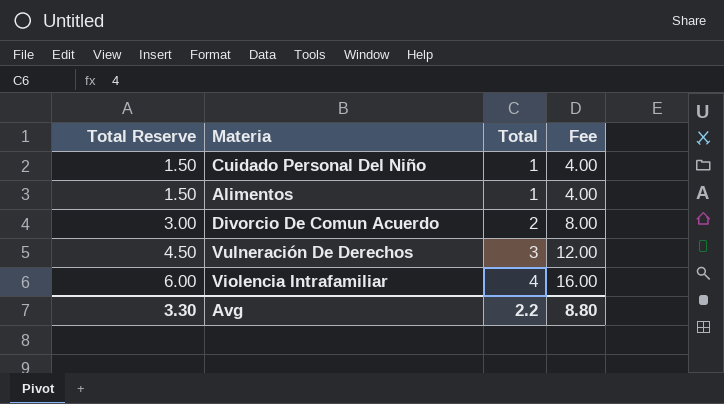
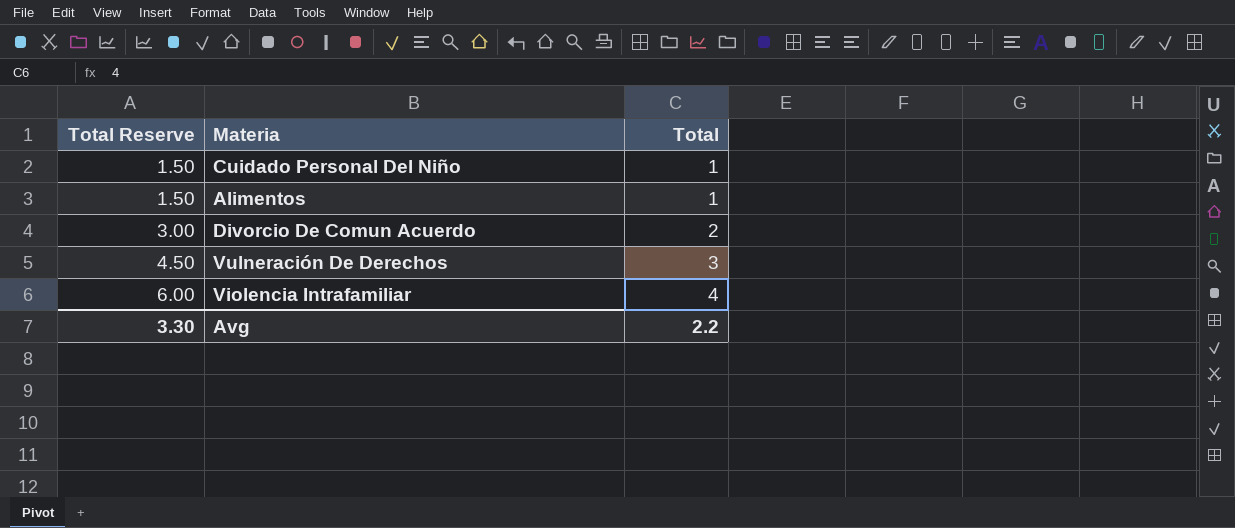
column Fee | formula: [Total] * 4 -> none

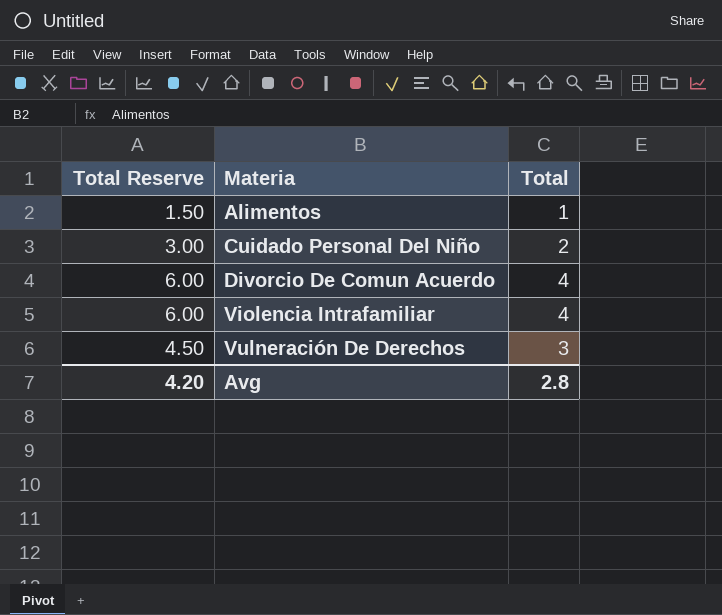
row order: Total Reserve ascending -> Materia ascending
Cuidado Personal Del Niño | Total Reserve: 1.50 -> 3.00
Cuidado Personal Del Niño | Total: 1 -> 2
Divorcio De Comun Acuerdo | Total Reserve: 3.00 -> 6.00
Divorcio De Comun Acuerdo | Total: 2 -> 4
Avg | Total Reserve: 3.30 -> 4.20
Avg | Total: 2.2 -> 2.8

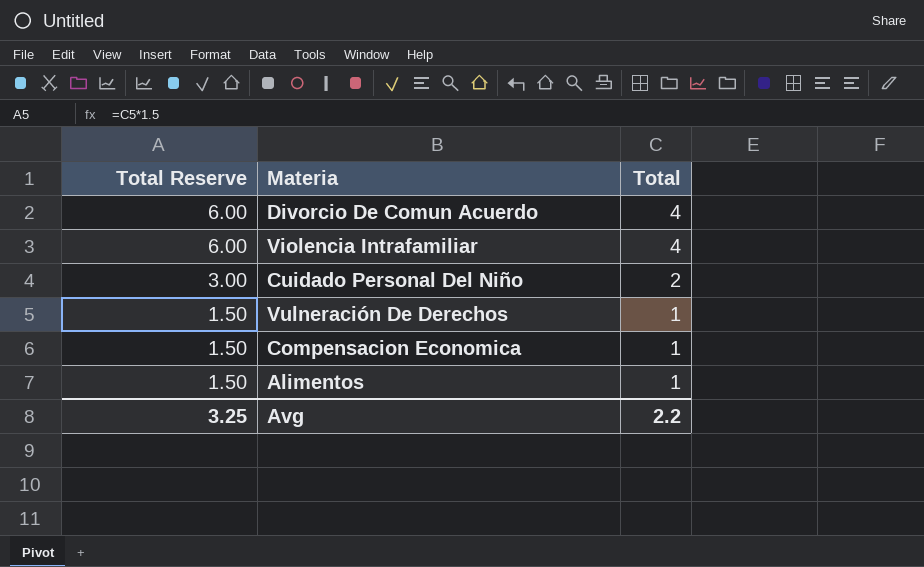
row order: Materia ascending -> Total Reserve descending
Vulneración De Derechos | Total Reserve: 4.50 -> 1.50
Vulneración De Derechos | Total: 3 -> 1
row Compensacion Economica: none -> 1.50 | 1
Avg | Total Reserve: 4.20 -> 3.25
Avg | Total: 2.8 -> 2.2

